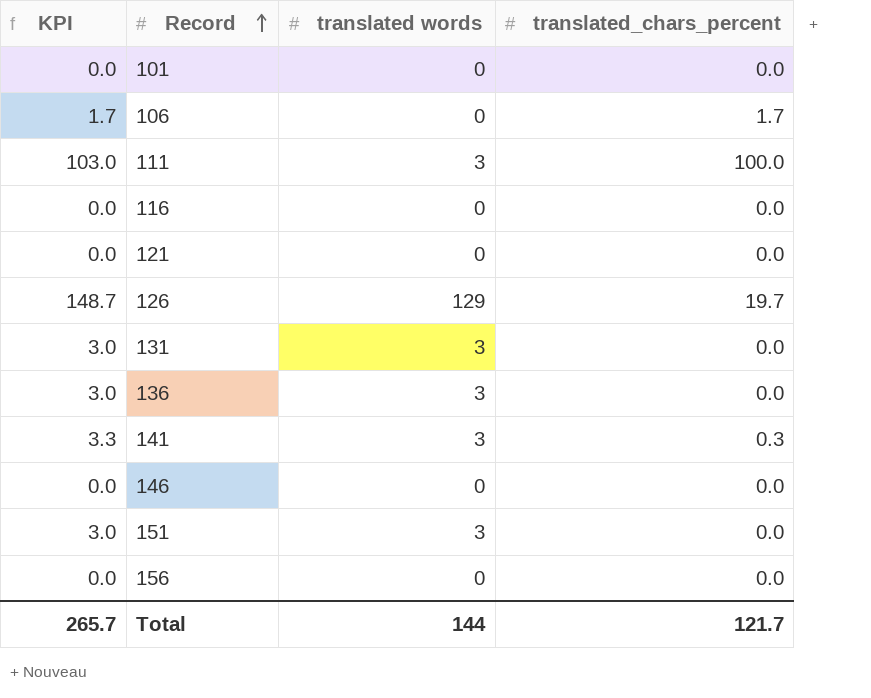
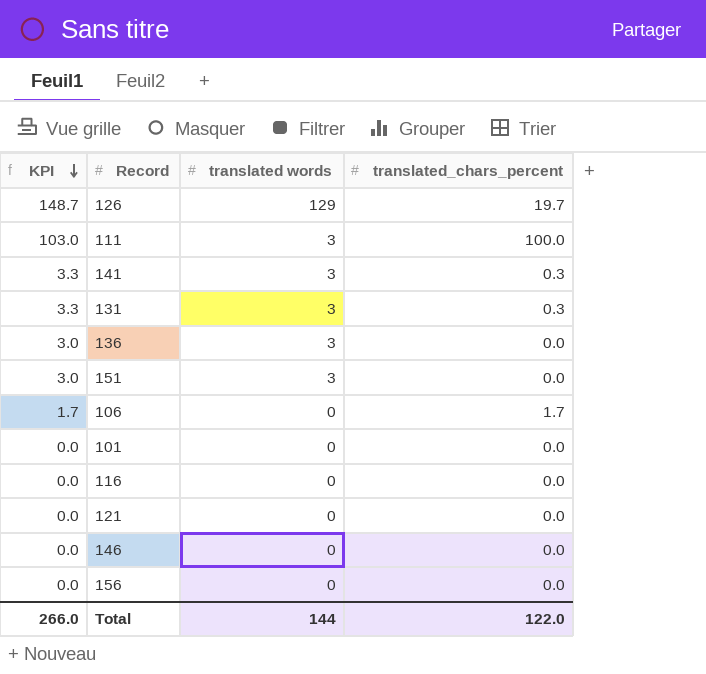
row order: Record ascending -> KPI descending
131 | KPI: 3.0 -> 3.3
131 | translated_chars_percent: 0.0 -> 0.3
Total | KPI: 265.7 -> 266.0
Total | translated_chars_percent: 121.7 -> 122.0

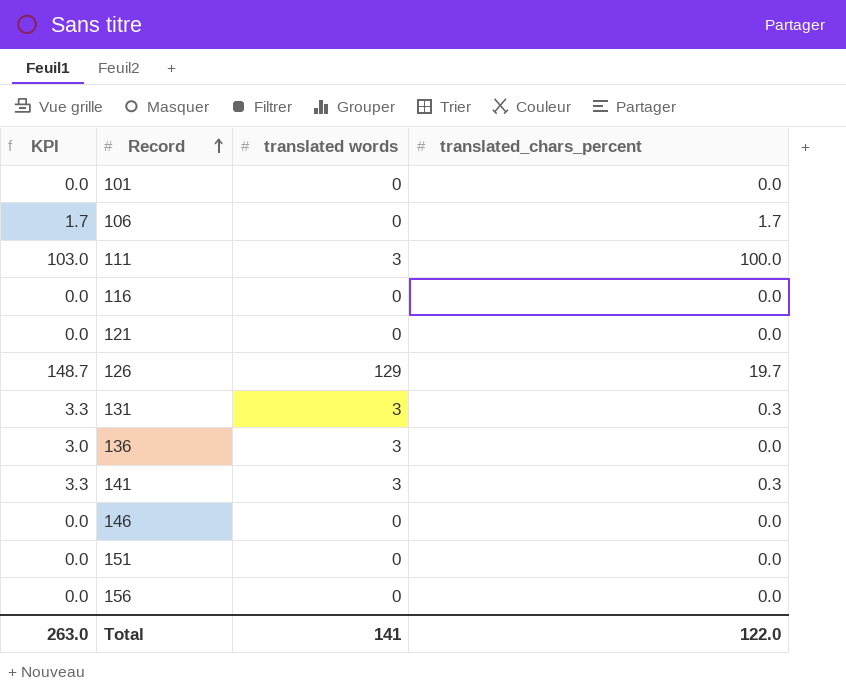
row order: KPI descending -> Record ascending
151 | KPI: 3.0 -> 0.0
151 | translated words: 3 -> 0
Total | KPI: 266.0 -> 263.0
Total | translated words: 144 -> 141

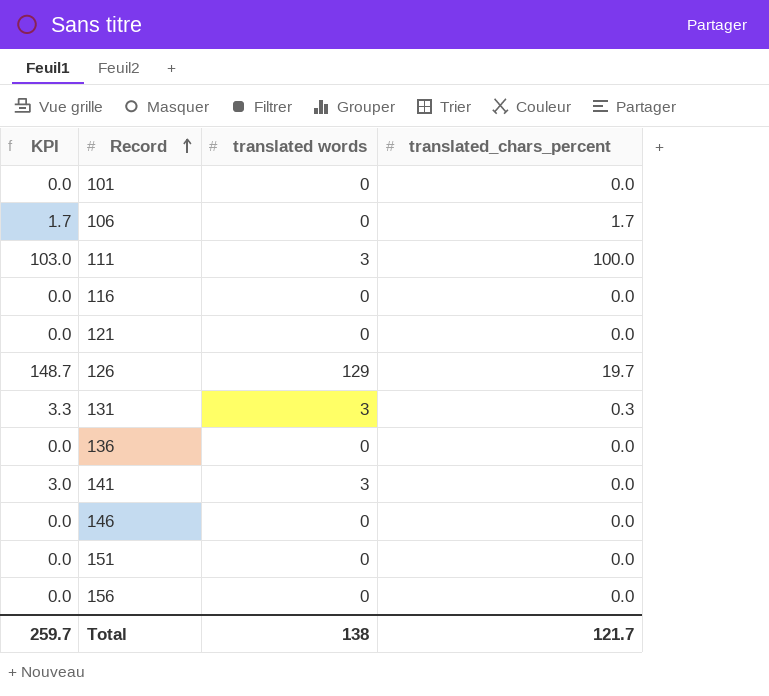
136 | KPI: 3.0 -> 0.0
136 | translated words: 3 -> 0
141 | KPI: 3.3 -> 3.0
141 | translated_chars_percent: 0.3 -> 0.0
Total | KPI: 263.0 -> 259.7
Total | translated words: 141 -> 138
Total | translated_chars_percent: 122.0 -> 121.7

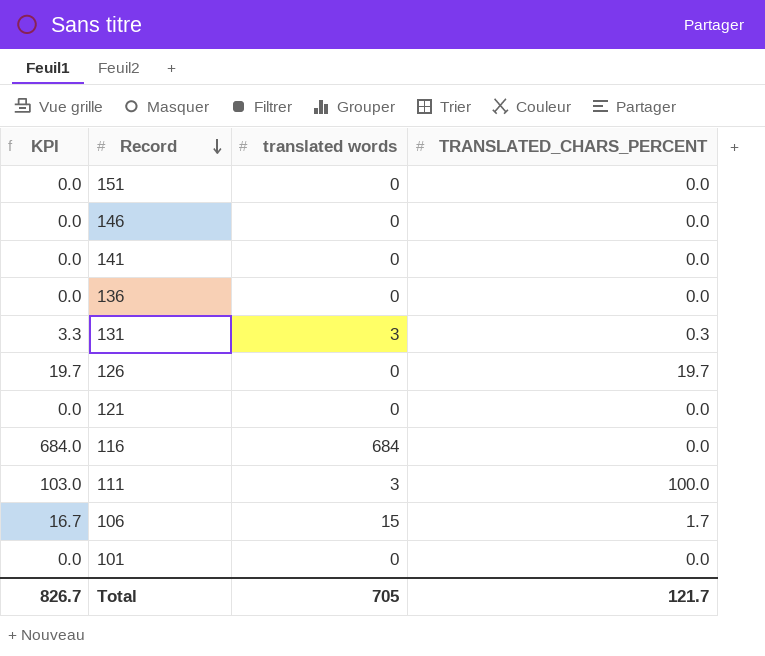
row order: Record ascending -> Record descending
column name: translated_chars_percent -> TRANSLATED_CHARS_PERCENT
row 156: 0.0 | 0 | 0.0 -> none
141 | KPI: 3.0 -> 0.0
141 | translated words: 3 -> 0
126 | KPI: 148.7 -> 19.7
126 | translated words: 129 -> 0
116 | KPI: 0.0 -> 684.0
116 | translated words: 0 -> 684
106 | KPI: 1.7 -> 16.7
106 | translated words: 0 -> 15
Total | KPI: 259.7 -> 826.7
Total | translated words: 138 -> 705

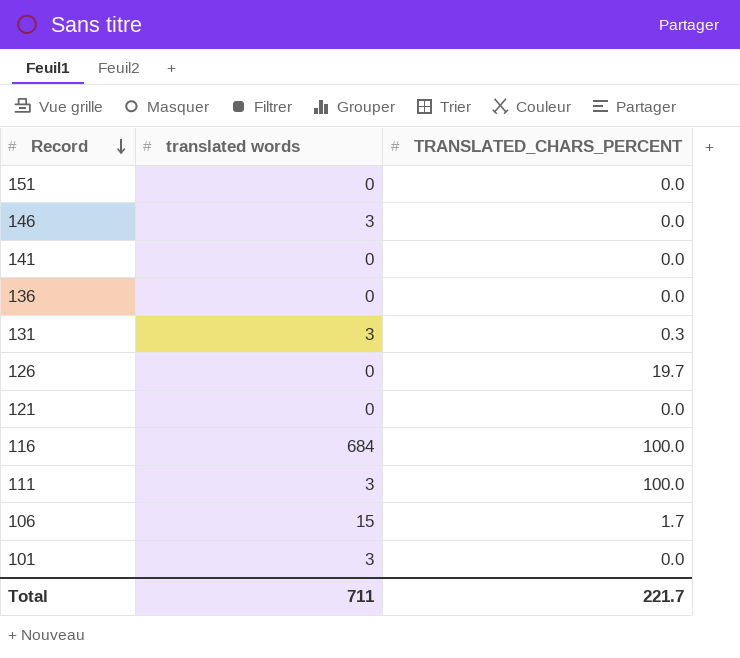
column KPI | formula: [translated words] + [TRANSLATED_CHARS_PERCENT] -> none
146 | translated words: 0 -> 3
116 | TRANSLATED_CHARS_PERCENT: 0.0 -> 100.0
101 | translated words: 0 -> 3
Total | translated words: 705 -> 711
Total | TRANSLATED_CHARS_PERCENT: 121.7 -> 221.7

